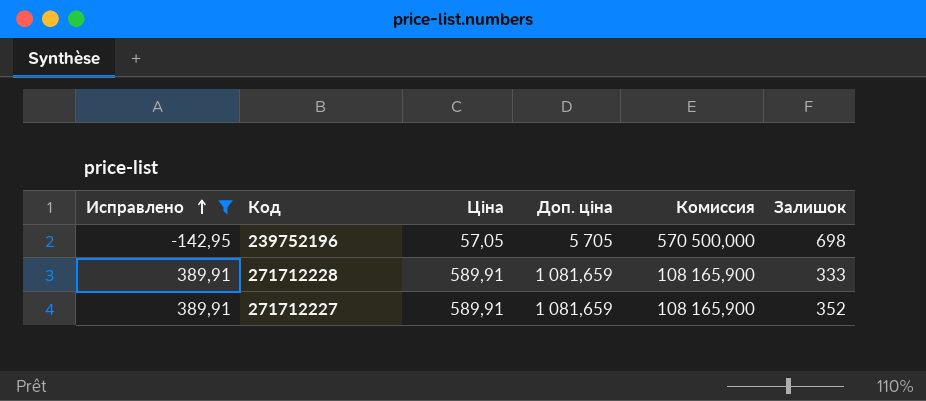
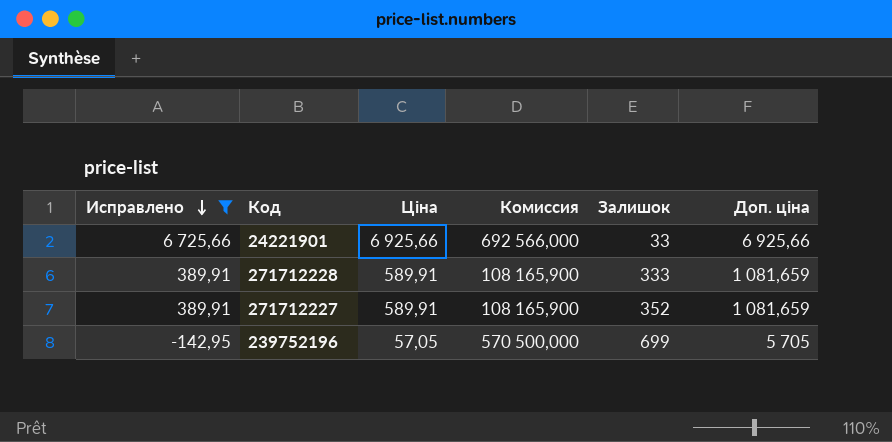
row order: Исправлено ascending -> Исправлено descending
column Доп. ціна | position: 4 -> 6
row 24221901: none -> 6 725,66 | 6 925,66 | 692 566,000 | 33 | 6 925,66
239752196 | Залишок: 698 -> 699

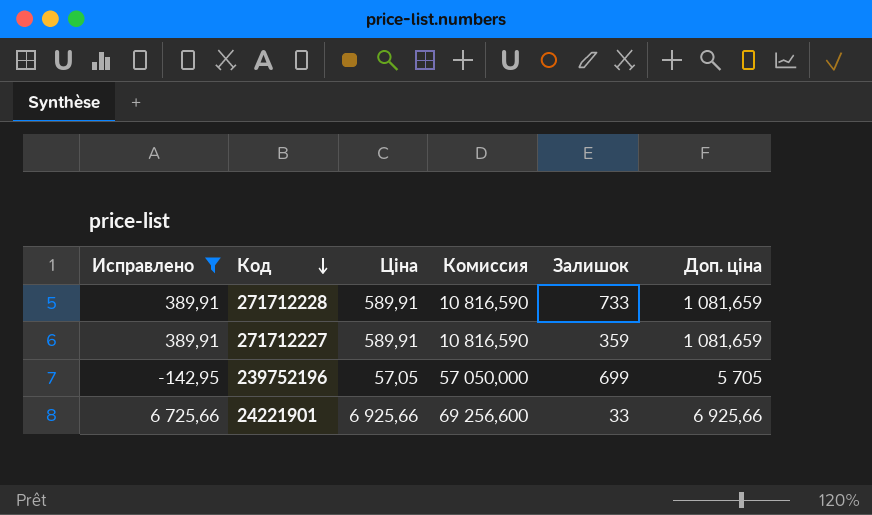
row order: Исправлено descending -> Код descending
column Комиссия | formula: [Доп. ціна] * 100 -> [Доп. ціна] * 10
271712228 | Залишок: 333 -> 733
271712227 | Залишок: 352 -> 359

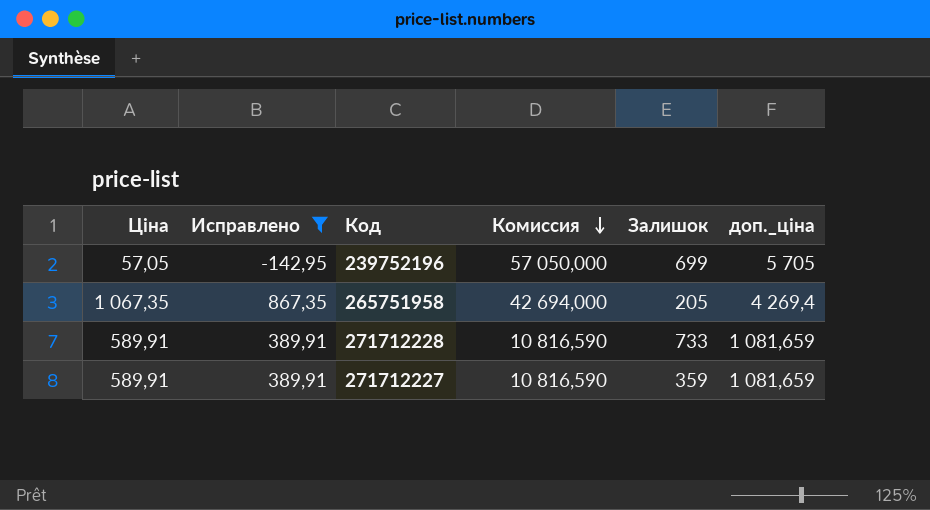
row order: Код descending -> Комиссия descending
column Ціна | position: 3 -> 1
column name: Доп. ціна -> доп._ціна
row 24221901: 6 725,66 | 6 925,66 | 69 256,600 | 33 | 6 925,66 -> none
row 265751958: none -> 1 067,35 | 867,35 | 42 694,000 | 205 | 4 269,4

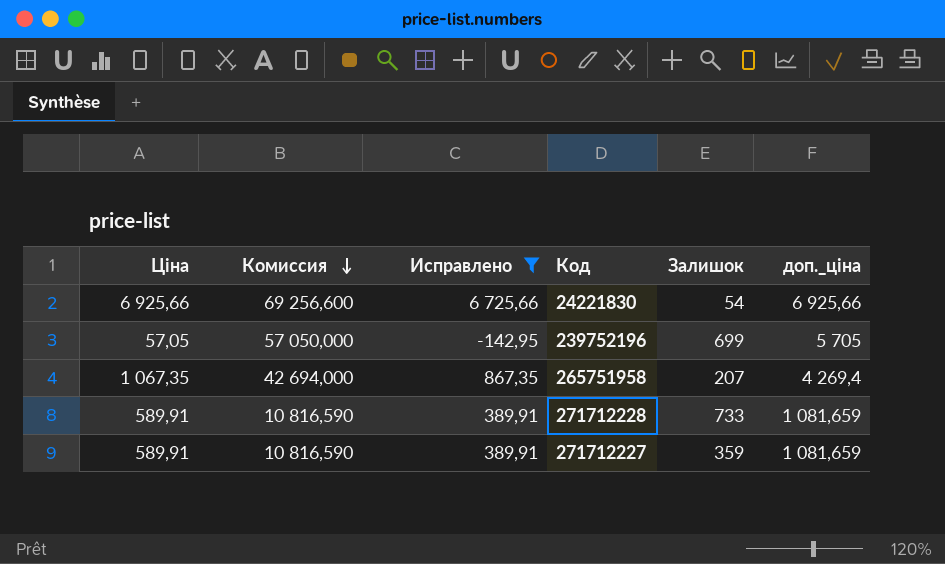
column Комиссия | position: 4 -> 2
row 24221830: none -> 6 925,66 | 69 256,600 | 6 725,66 | 54 | 6 925,66
265751958 | Залишок: 205 -> 207

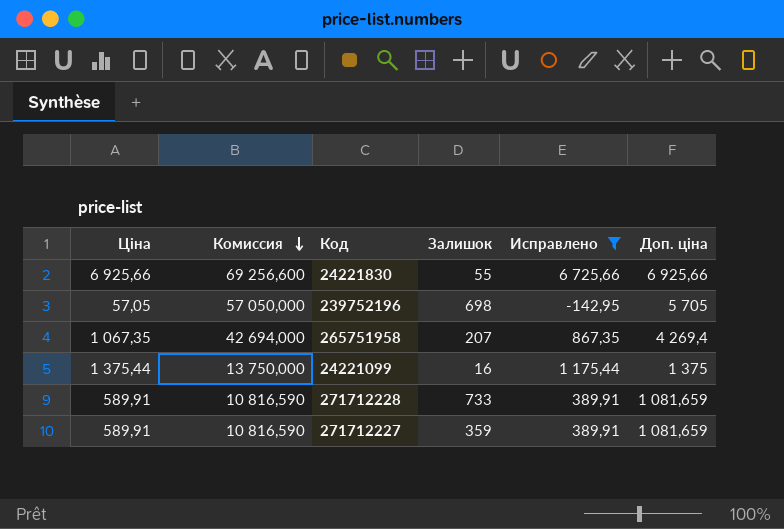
column Исправлено | position: 3 -> 5
column name: доп._ціна -> Доп. ціна
24221830 | Залишок: 54 -> 55
239752196 | Залишок: 699 -> 698
row 24221099: none -> 1 375,44 | 13 750,000 | 16 | 1 175,44 | 1 375

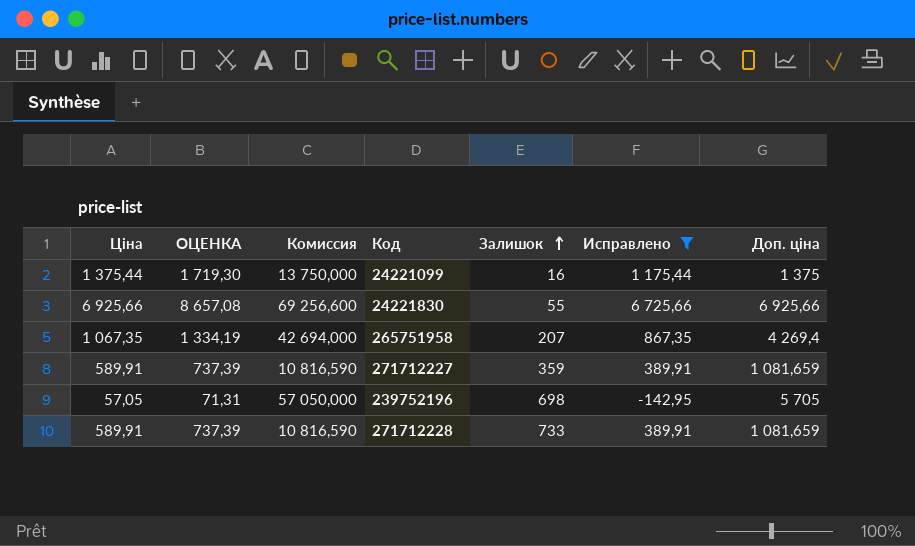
row order: Комиссия descending -> Залишок ascending
column ОЦЕНКА | formula: none -> [Ціна] * 1,25

